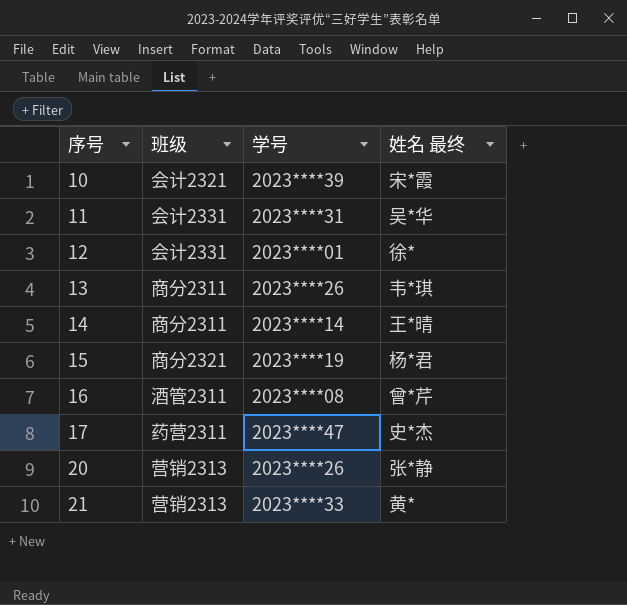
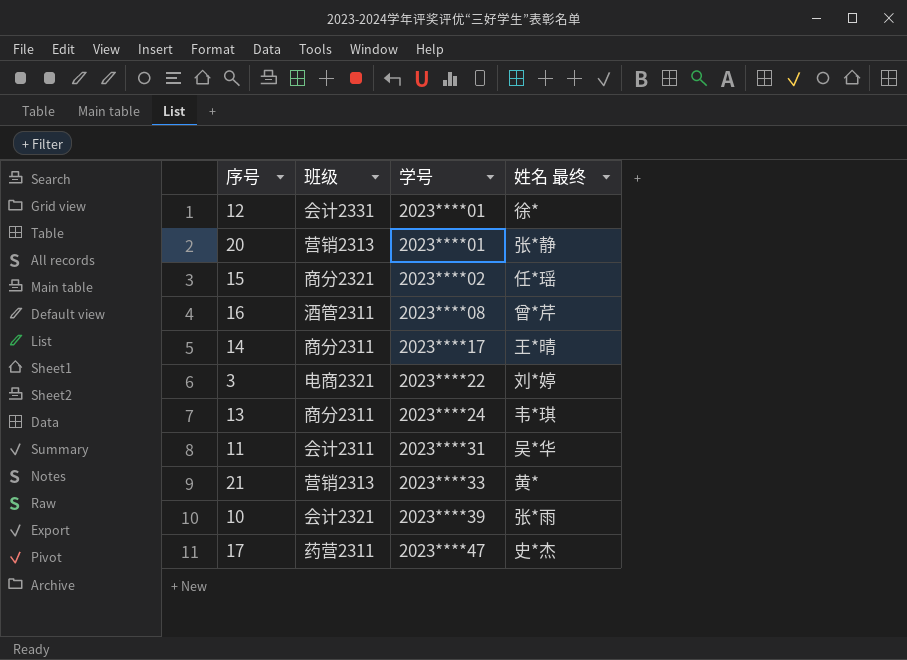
row order: 序号 ascending -> 学号 ascending
20 | 学号: 2023****26 -> 2023****01
15 | 学号: 2023****19 -> 2023****02
15 | 姓名 最终: 杨*君 -> 任*瑶
14 | 学号: 2023****14 -> 2023****17
row 3: none -> 电商2321 | 2023****22 | 刘*婷
13 | 学号: 2023****26 -> 2023****24
11 | 班级: 会计2331 -> 会计2311
10 | 姓名 最终: 宋*霞 -> 张*雨

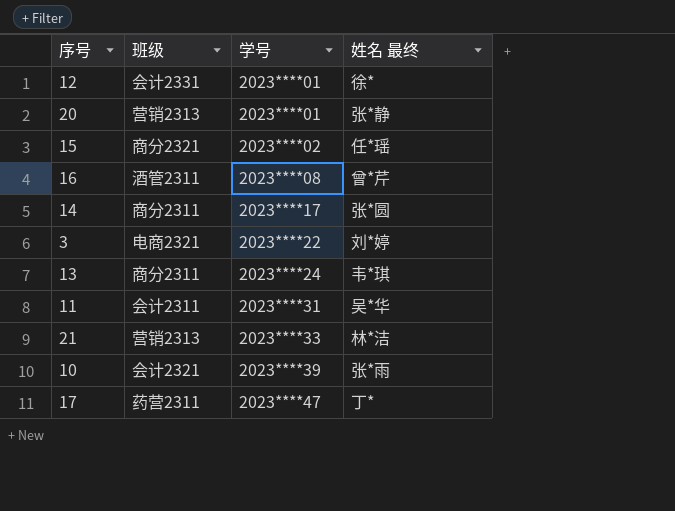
14 | 姓名 最终: 王*晴 -> 张*圆
21 | 姓名 最终: 黄* -> 林*洁
17 | 姓名 最终: 史*杰 -> 丁*

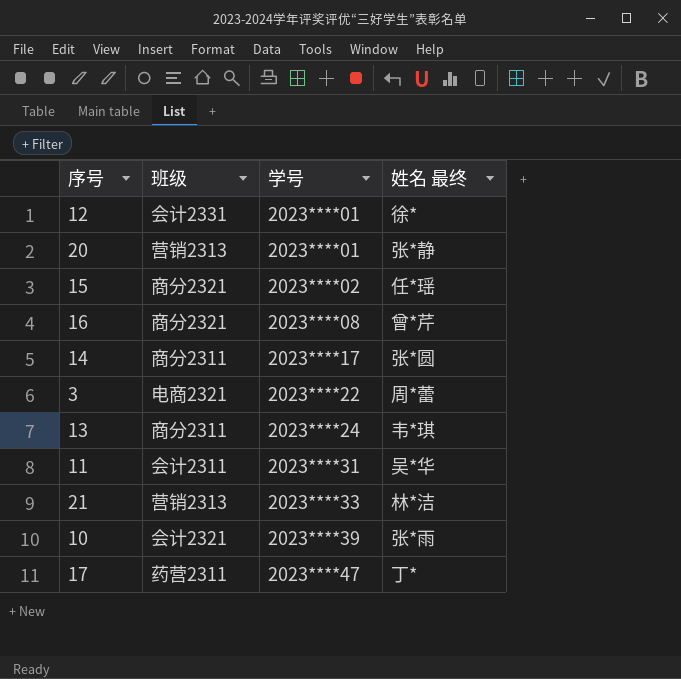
16 | 班级: 酒管2311 -> 商分2321
3 | 姓名 最终: 刘*婷 -> 周*蕾

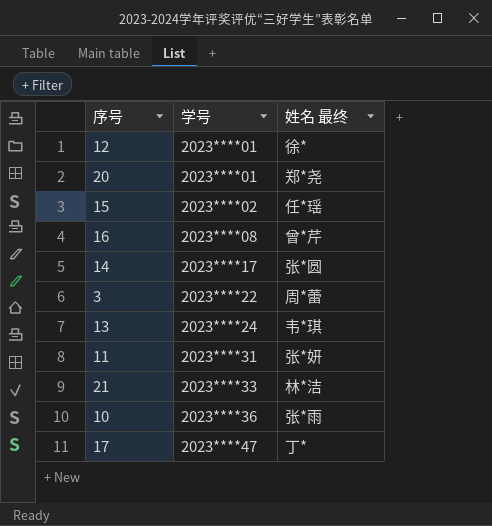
column 班级 | position: 2 -> none
20 | 姓名 最终: 张*静 -> 郑*尧
11 | 姓名 最终: 吴*华 -> 张*妍
10 | 学号: 2023****39 -> 2023****36

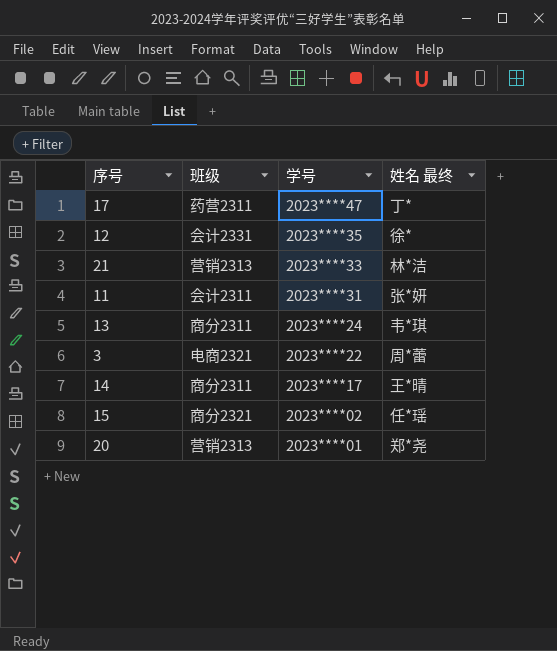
row order: 学号 ascending -> 学号 descending
column 班级 | position: none -> 2
row 16: 2023****08 | 曾*芹 -> none
row 10: 2023****36 | 张*雨 -> none
12 | 学号: 2023****01 -> 2023****35
14 | 姓名 最终: 张*圆 -> 王*晴

